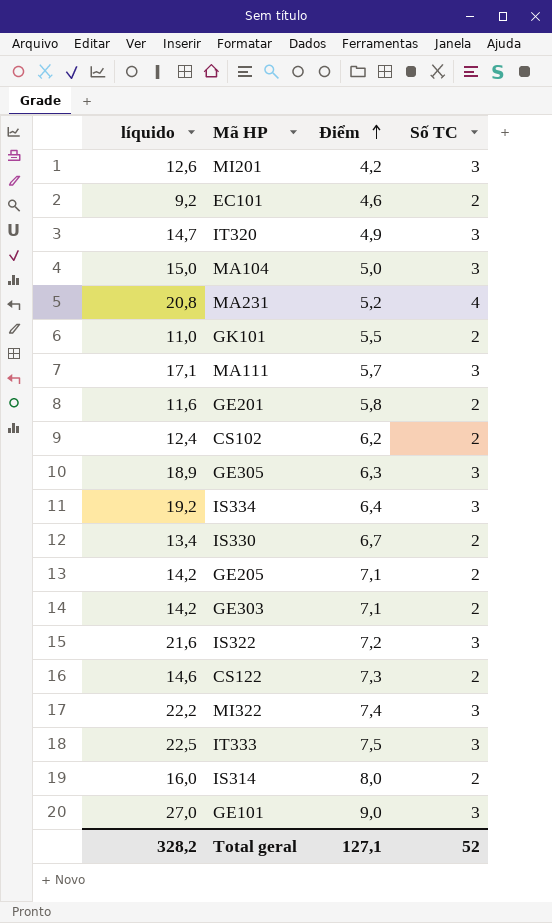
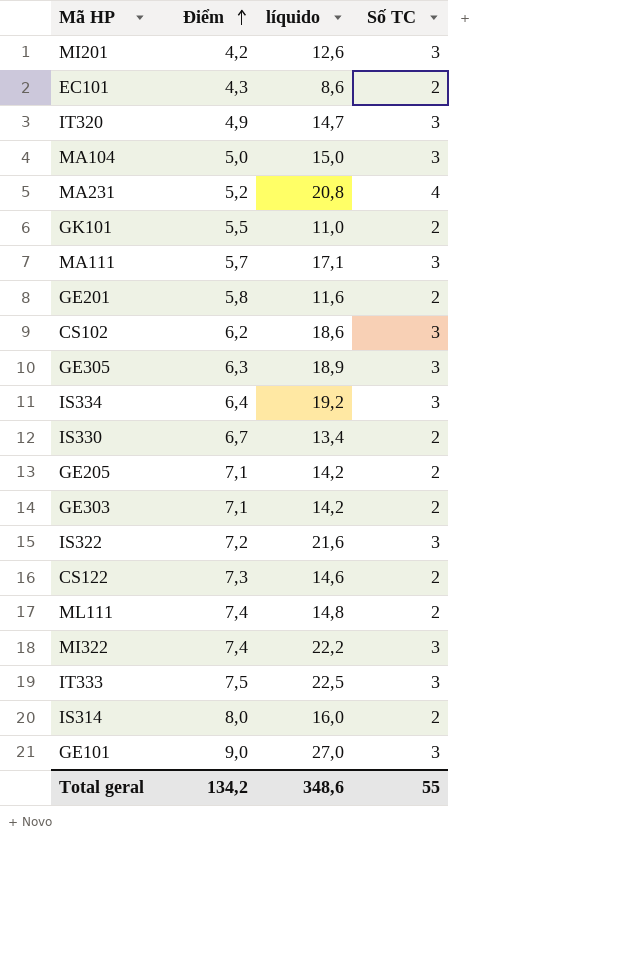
column líquido | position: 1 -> 3
EC101 | Điểm: 4,6 -> 4,3
EC101 | líquido: 9,2 -> 8,6
CS102 | líquido: 12,4 -> 18,6
CS102 | Số TC: 2 -> 3
row ML111: none -> 7,4 | 14,8 | 2
Total geral | Điểm: 127,1 -> 134,2
Total geral | líquido: 328,2 -> 348,6
Total geral | Số TC: 52 -> 55

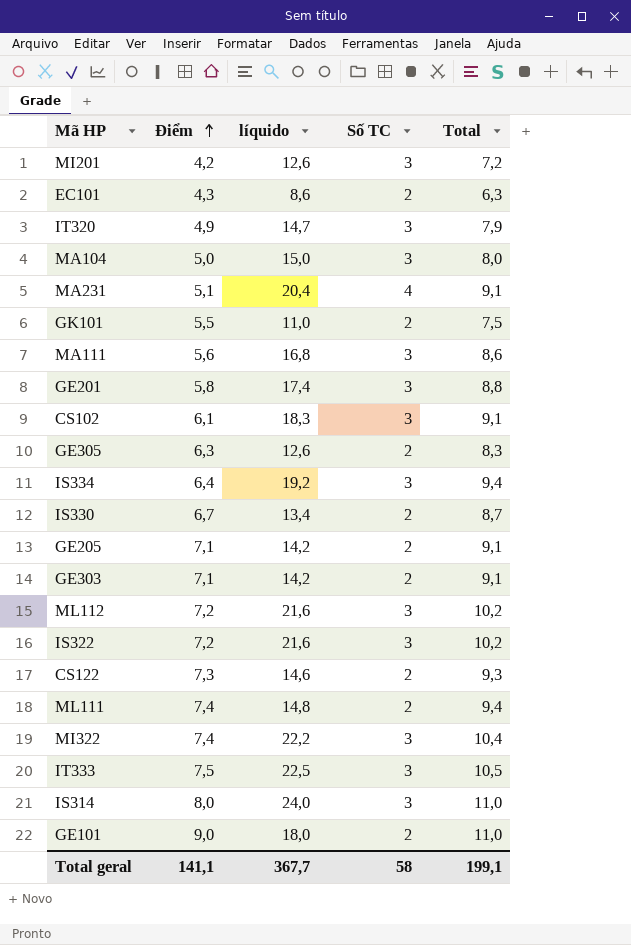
column Total | formula: none -> [Điểm] + [Số TC]
MA231 | Điểm: 5,2 -> 5,1
MA231 | líquido: 20,8 -> 20,4
MA111 | Điểm: 5,7 -> 5,6
MA111 | líquido: 17,1 -> 16,8
GE201 | líquido: 11,6 -> 17,4
GE201 | Số TC: 2 -> 3
CS102 | Điểm: 6,2 -> 6,1
CS102 | líquido: 18,6 -> 18,3
GE305 | líquido: 18,9 -> 12,6
GE305 | Số TC: 3 -> 2
row ML112: none -> 7,2 | 21,6 | 3 | 10,2
IS314 | líquido: 16,0 -> 24,0
IS314 | Số TC: 2 -> 3
GE101 | líquido: 27,0 -> 18,0
GE101 | Số TC: 3 -> 2
Total geral | Điểm: 134,2 -> 141,1
Total geral | líquido: 348,6 -> 367,7
Total geral | Số TC: 55 -> 58

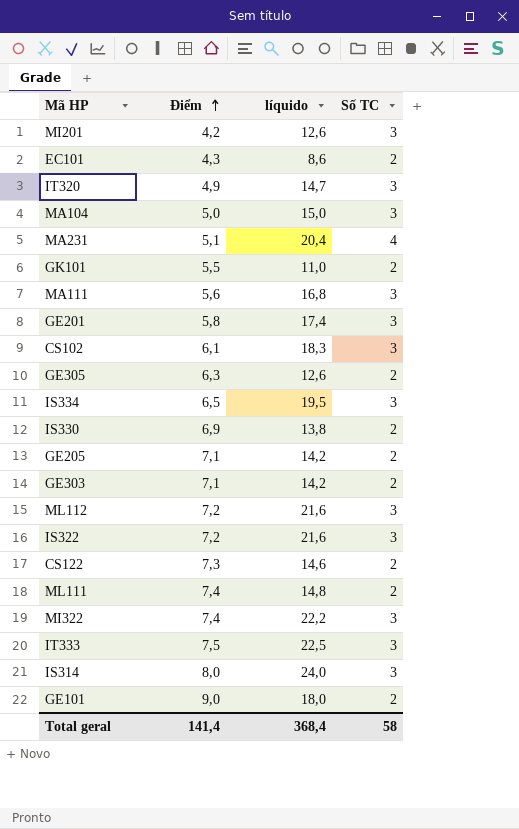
column Total | formula: [Điểm] + [Số TC] -> none
IS334 | Điểm: 6,4 -> 6,5
IS334 | líquido: 19,2 -> 19,5
IS330 | Điểm: 6,7 -> 6,9
IS330 | líquido: 13,4 -> 13,8
Total geral | Điểm: 141,1 -> 141,4
Total geral | líquido: 367,7 -> 368,4

